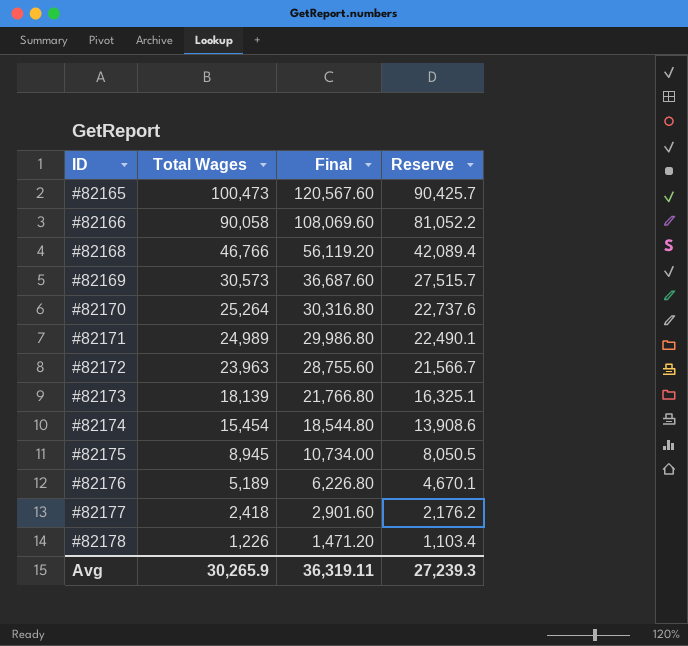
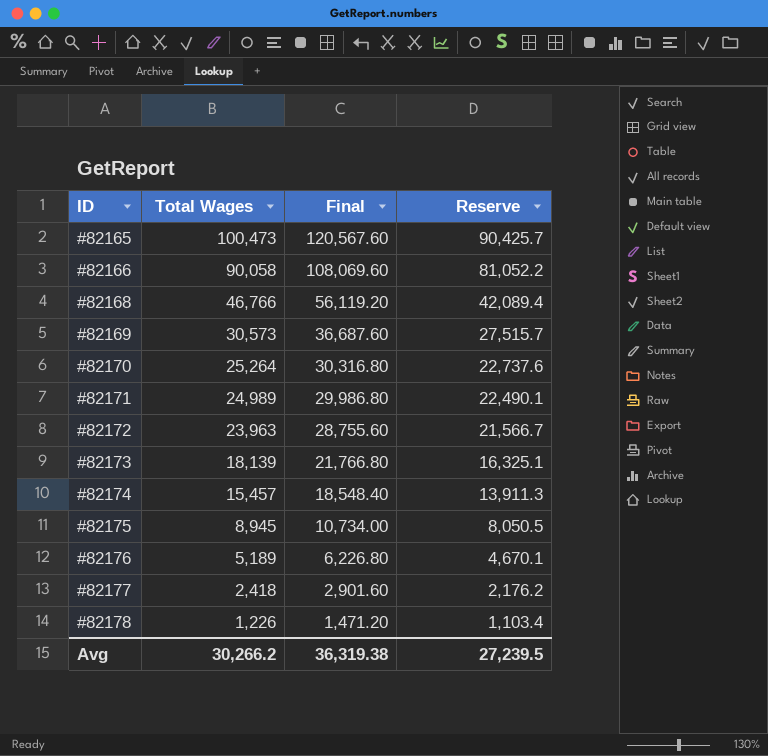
#82174 | Total Wages: 15,454 -> 15,457
#82174 | Final: 18,544.80 -> 18,548.40
#82174 | Reserve: 13,908.6 -> 13,911.3
Avg | Total Wages: 30,265.9 -> 30,266.2
Avg | Final: 36,319.11 -> 36,319.38
Avg | Reserve: 27,239.3 -> 27,239.5

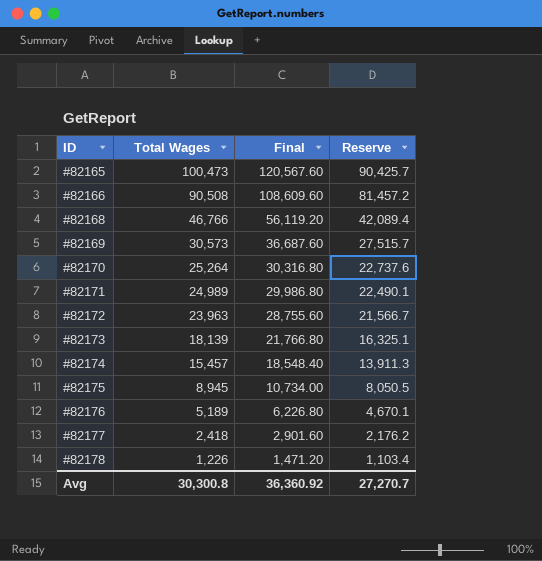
#82166 | Total Wages: 90,058 -> 90,508
#82166 | Final: 108,069.60 -> 108,609.60
#82166 | Reserve: 81,052.2 -> 81,457.2
Avg | Total Wages: 30,266.2 -> 30,300.8
Avg | Final: 36,319.38 -> 36,360.92
Avg | Reserve: 27,239.5 -> 27,270.7

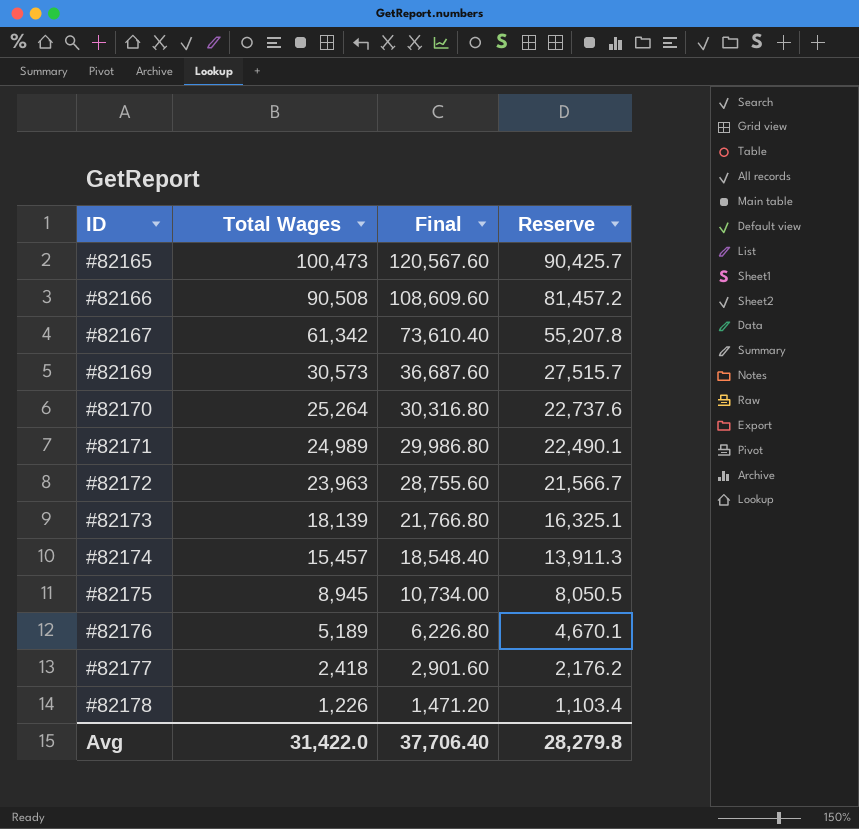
row #82168: 46,766 | 56,119.20 | 42,089.4 -> none
row #82167: none -> 61,342 | 73,610.40 | 55,207.8
Avg | Total Wages: 30,300.8 -> 31,422.0
Avg | Final: 36,360.92 -> 37,706.40
Avg | Reserve: 27,270.7 -> 28,279.8

